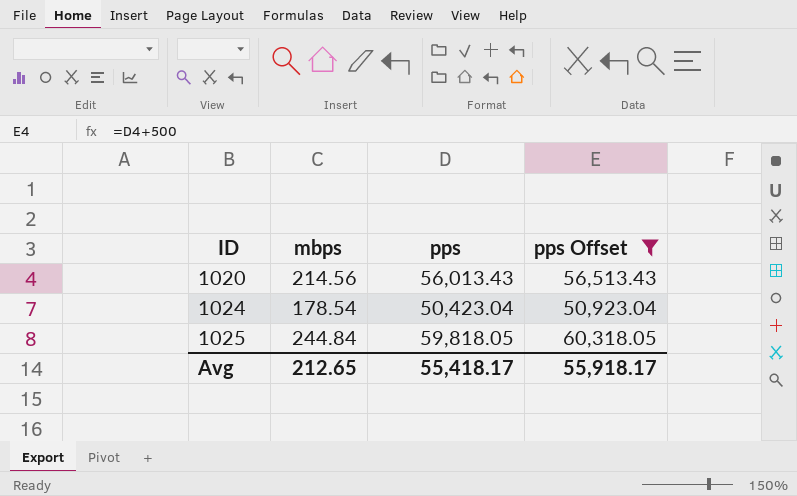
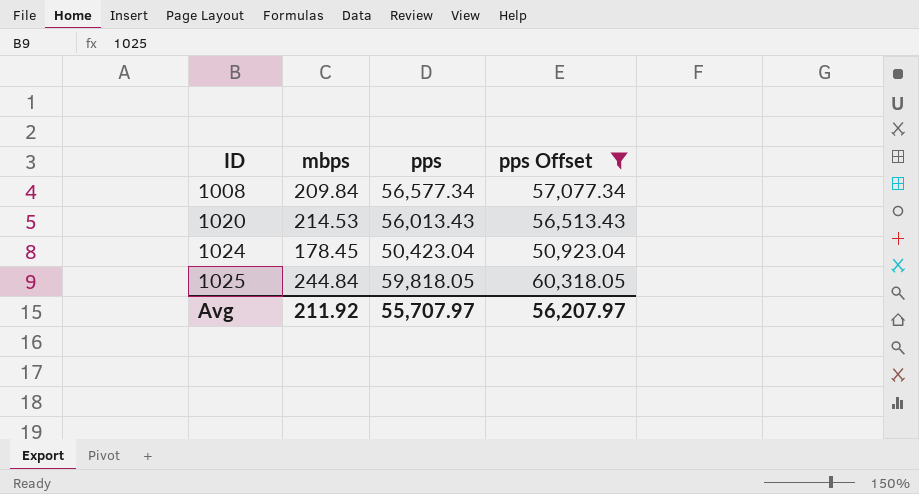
row 1008: none -> 209.84 | 56,577.34 | 57,077.34
1020 | mbps: 214.56 -> 214.53
1024 | mbps: 178.54 -> 178.45
Avg | mbps: 212.65 -> 211.92
Avg | pps: 55,418.17 -> 55,707.97
Avg | pps Offset: 55,918.17 -> 56,207.97

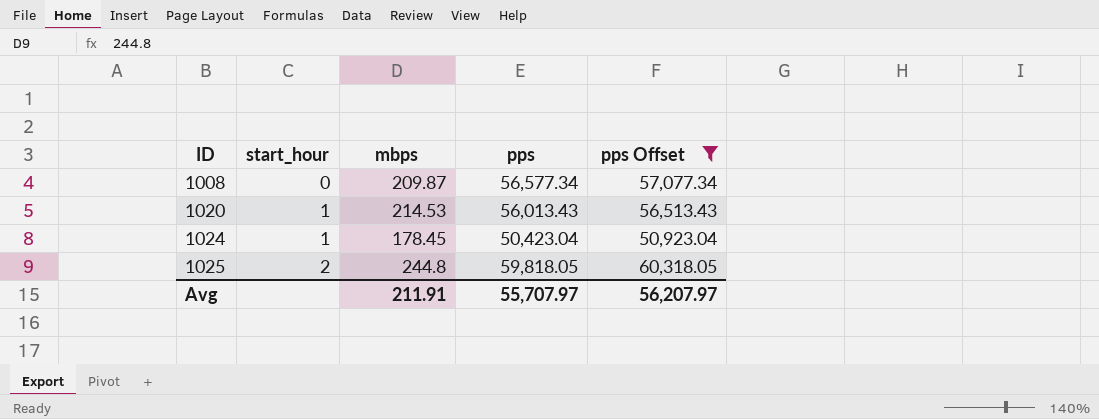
column start_hour | position: none -> 2
1008 | mbps: 209.84 -> 209.87
1025 | mbps: 244.84 -> 244.8
Avg | mbps: 211.92 -> 211.91

